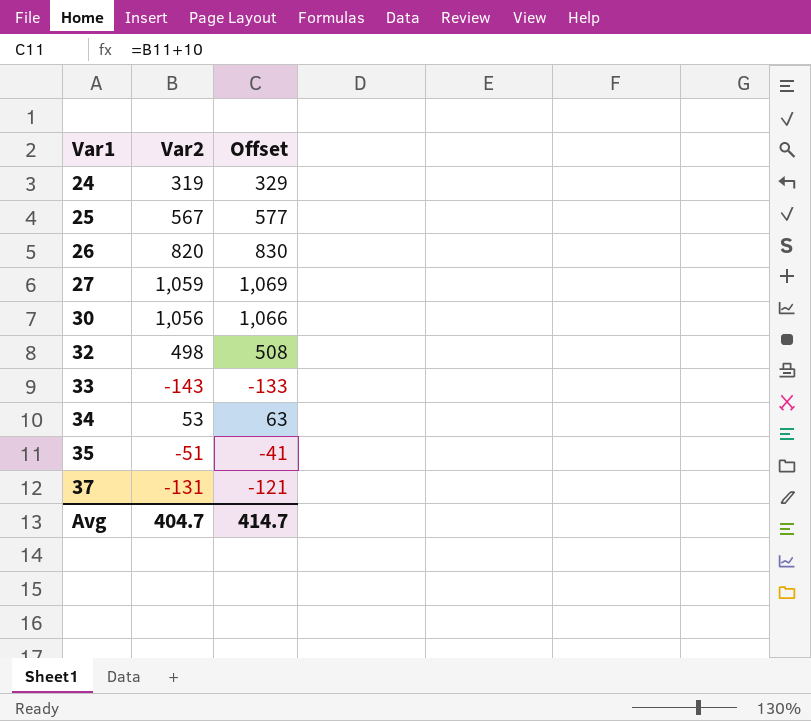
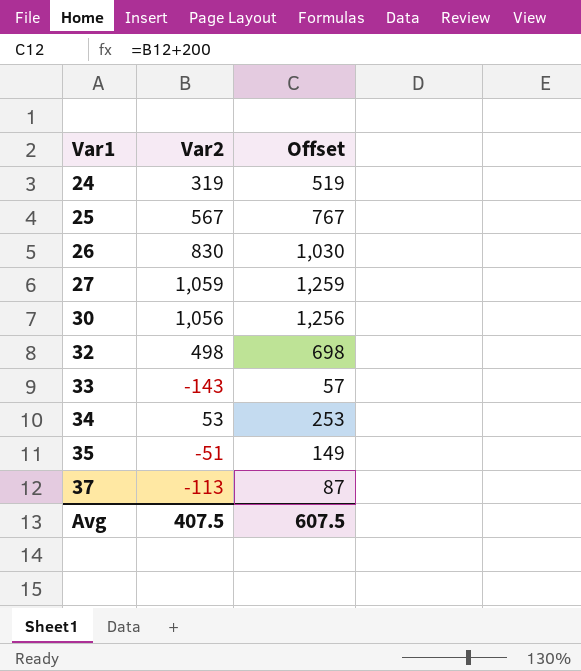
column Offset | formula: [Var2] + 10 -> [Var2] + 200
26 | Var2: 820 -> 830
37 | Var2: -131 -> -113
Avg | Var2: 404.7 -> 407.5
Avg | Offset: 414.7 -> 607.5

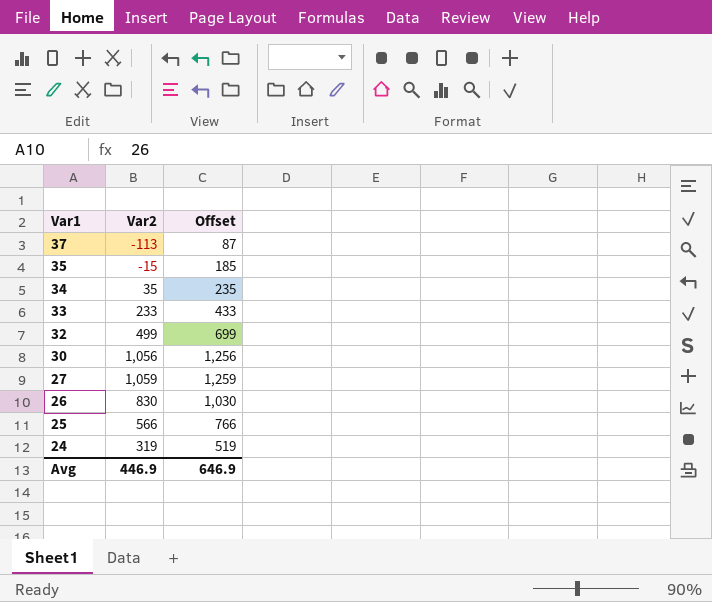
row order: Var1 ascending -> Var1 descending
35 | Var2: -51 -> -15
35 | Offset: 149 -> 185
34 | Var2: 53 -> 35
34 | Offset: 253 -> 235
33 | Var2: -143 -> 233
33 | Offset: 57 -> 433
32 | Var2: 498 -> 499
32 | Offset: 698 -> 699
25 | Var2: 567 -> 566
25 | Offset: 767 -> 766
Avg | Var2: 407.5 -> 446.9
Avg | Offset: 607.5 -> 646.9

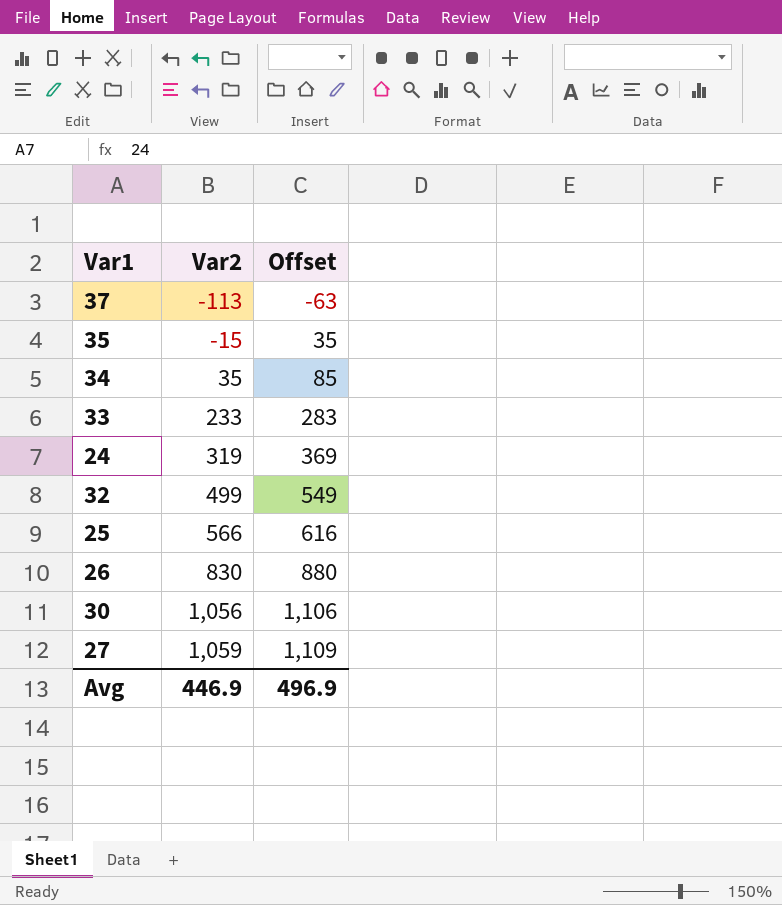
row order: Var1 descending -> Var2 ascending
column Offset | formula: [Var2] + 200 -> [Var2] + 50
Avg | Offset: 646.9 -> 496.9

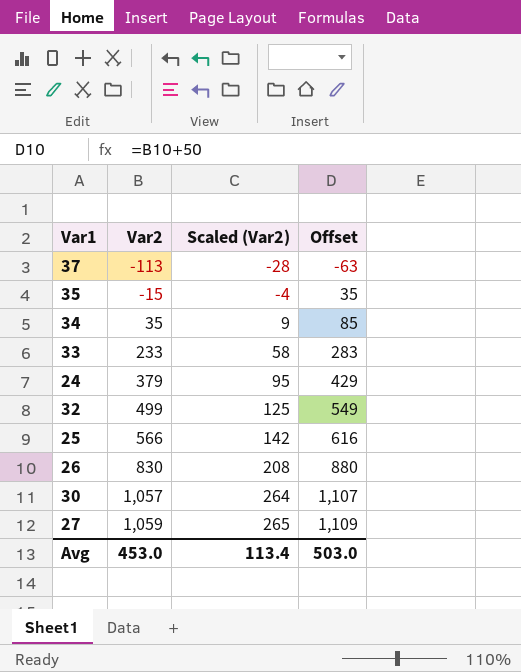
column Scaled (Var2) | formula: none -> [Var2] * 0.25
24 | Var2: 319 -> 379
24 | Offset: 369 -> 429
30 | Var2: 1,056 -> 1,057
30 | Offset: 1,106 -> 1,107
Avg | Var2: 446.9 -> 453.0
Avg | Offset: 496.9 -> 503.0

